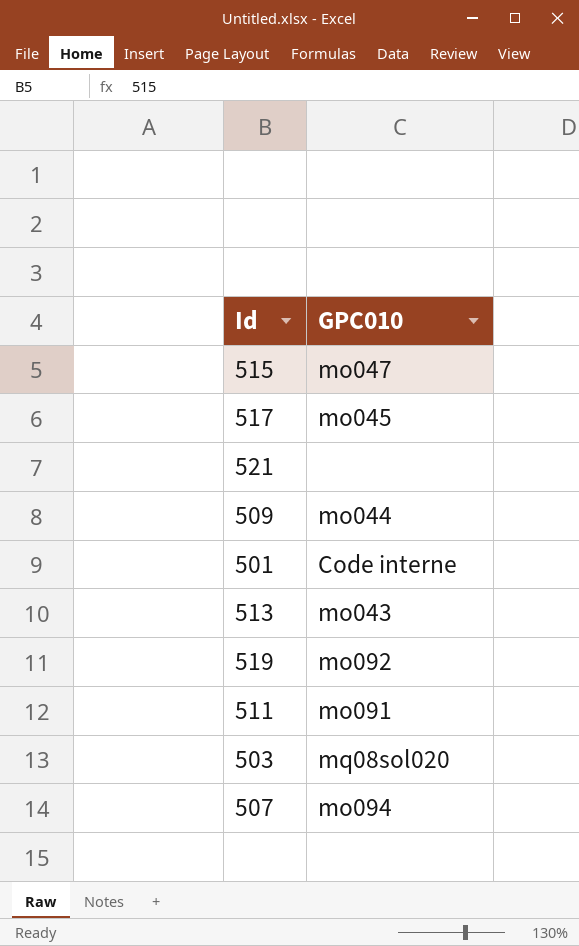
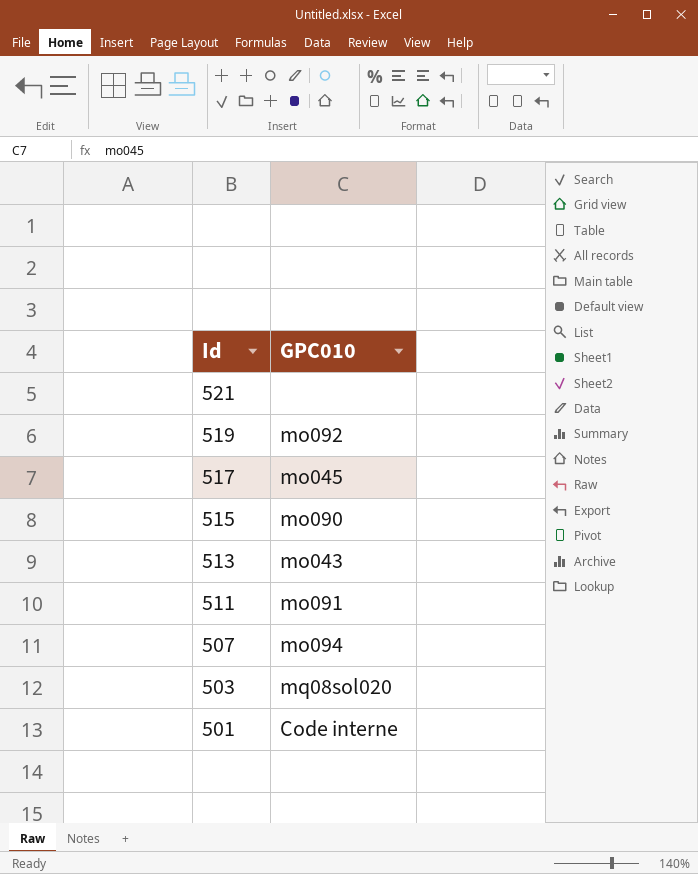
row order: none -> Id descending
row 509: mo044 -> none
515 | GPC010: mo047 -> mo090

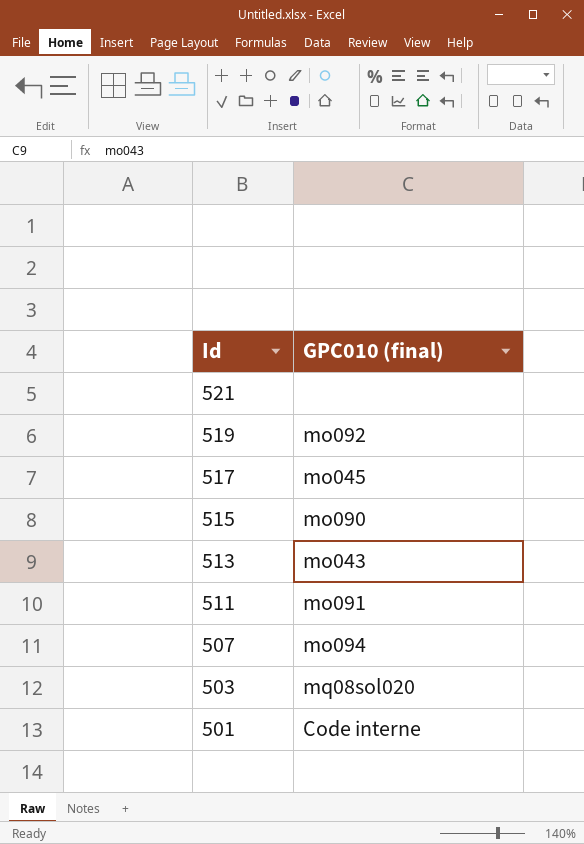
column name: GPC010 -> GPC010 (final)

